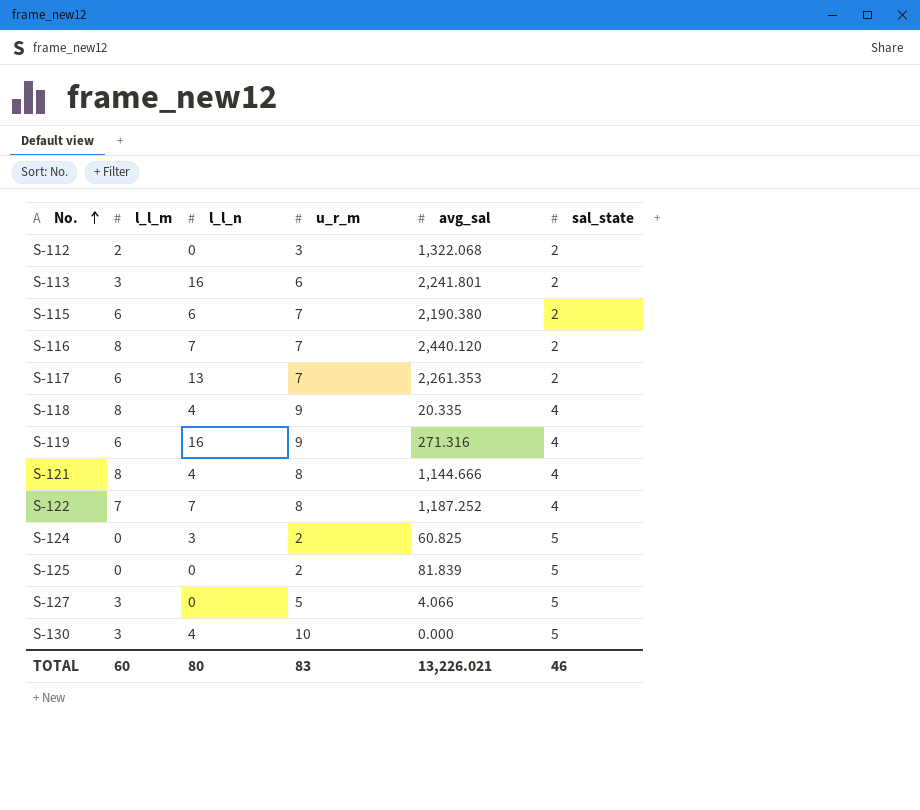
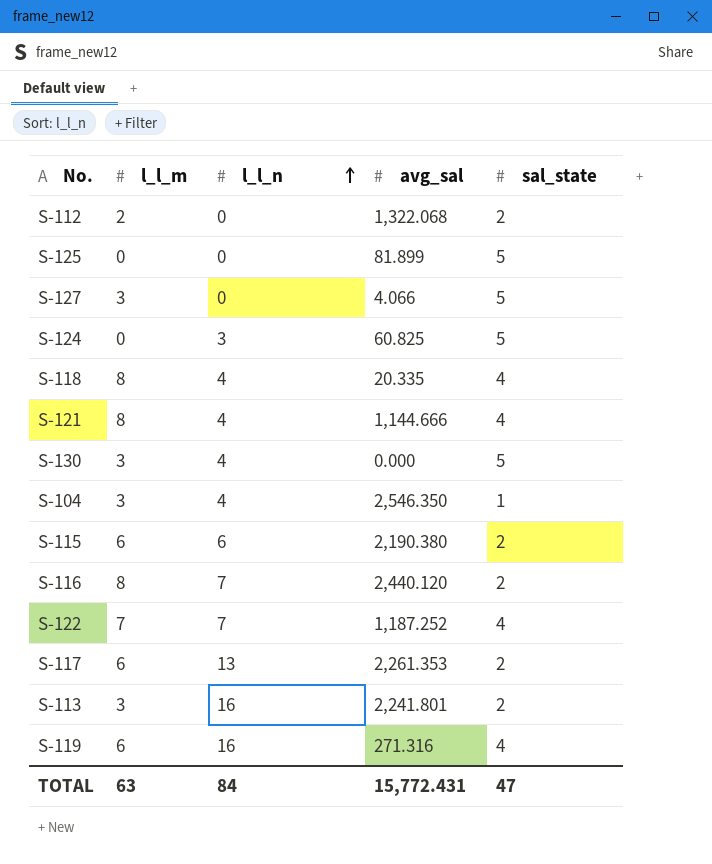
row order: No. ascending -> l_l_n ascending
column u_r_m | position: 4 -> none
S-125 | avg_sal: 81.839 -> 81.899
row S-104: none -> 3 | 4 | 2,546.350 | 1
TOTAL | l_l_m: 60 -> 63
TOTAL | l_l_n: 80 -> 84
TOTAL | avg_sal: 13,226.021 -> 15,772.431
TOTAL | sal_state: 46 -> 47

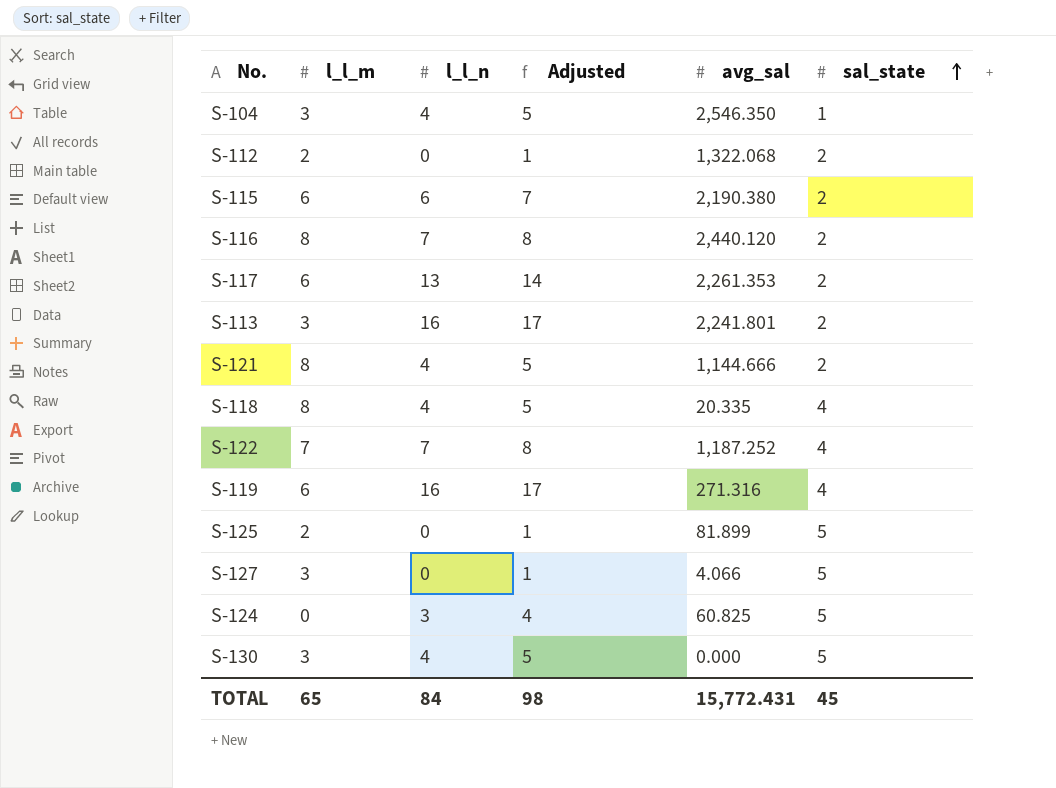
row order: l_l_n ascending -> sal_state ascending
column Adjusted | formula: none -> [l_l_n] + 1
S-121 | sal_state: 4 -> 2
S-125 | l_l_m: 0 -> 2
TOTAL | l_l_m: 63 -> 65
TOTAL | sal_state: 47 -> 45

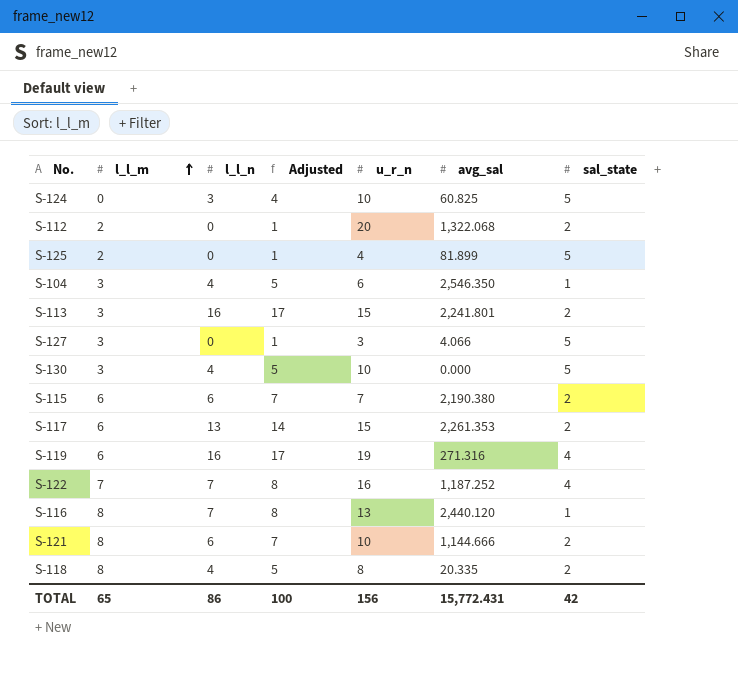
row order: sal_state ascending -> l_l_m ascending
column u_r_n | position: none -> 5
S-116 | sal_state: 2 -> 1
S-121 | l_l_n: 4 -> 6
S-121 | Adjusted: 5 -> 7
S-118 | sal_state: 4 -> 2
TOTAL | l_l_n: 84 -> 86
TOTAL | Adjusted: 98 -> 100
TOTAL | sal_state: 45 -> 42

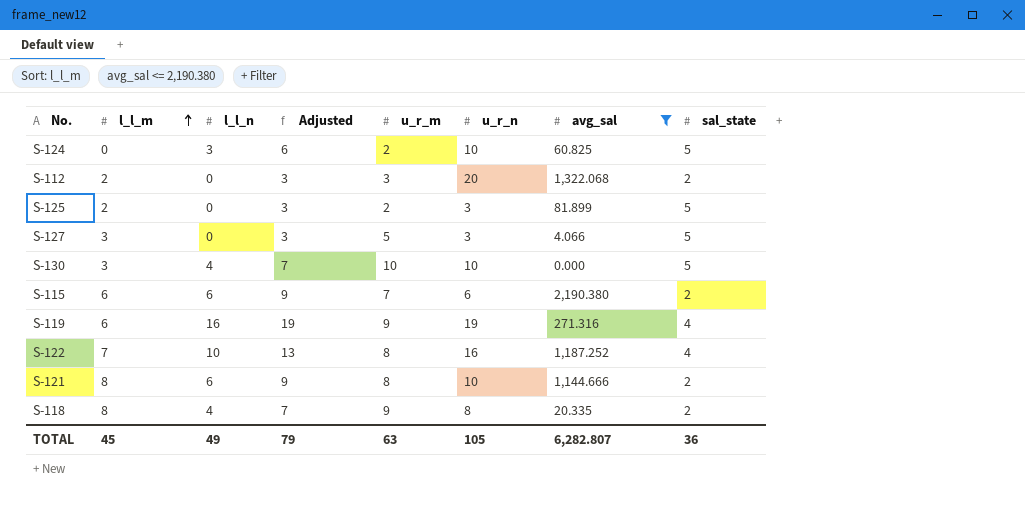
filter: none -> avg_sal <= 2,190.380
column Adjusted | formula: [l_l_n] + 1 -> [l_l_n] + 3
column u_r_m | position: none -> 5
S-125 | u_r_n: 4 -> 3
S-115 | u_r_n: 7 -> 6
S-122 | l_l_n: 7 -> 10
TOTAL | l_l_m: 65 -> 45
TOTAL | l_l_n: 86 -> 49
TOTAL | Adjusted: 100 -> 79
TOTAL | u_r_n: 156 -> 105
TOTAL | avg_sal: 15,772.431 -> 6,282.807
TOTAL | sal_state: 42 -> 36

